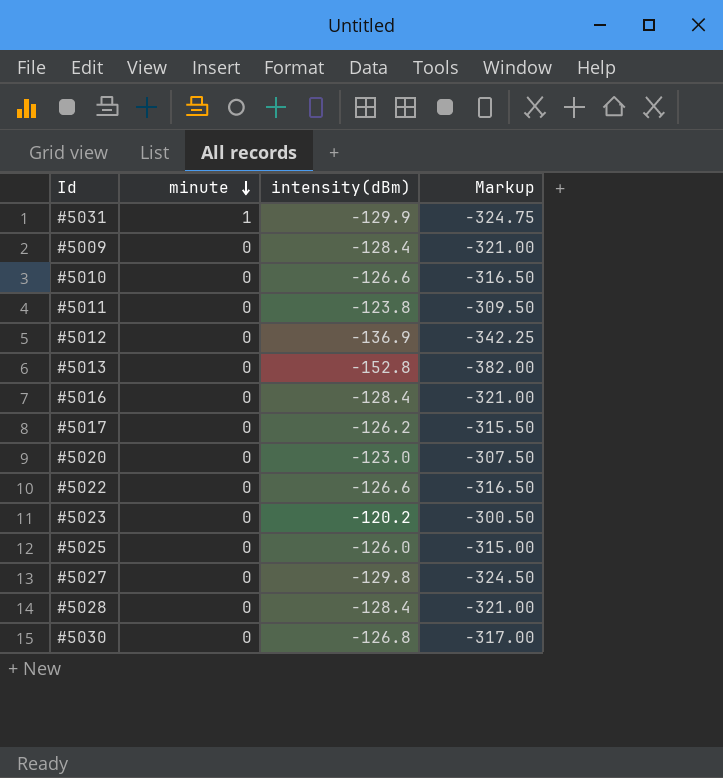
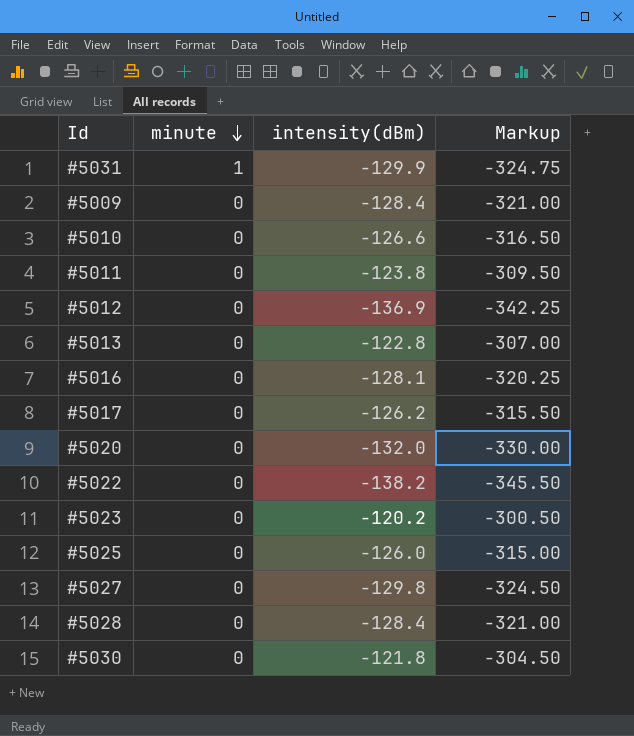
#5013 | intensity(dBm): -152.8 -> -122.8
#5013 | Markup: -382.00 -> -307.00
#5016 | intensity(dBm): -128.4 -> -128.1
#5016 | Markup: -321.00 -> -320.25
#5020 | intensity(dBm): -123.0 -> -132.0
#5020 | Markup: -307.50 -> -330.00
#5022 | intensity(dBm): -126.6 -> -138.2
#5022 | Markup: -316.50 -> -345.50
#5030 | intensity(dBm): -126.8 -> -121.8
#5030 | Markup: -317.00 -> -304.50

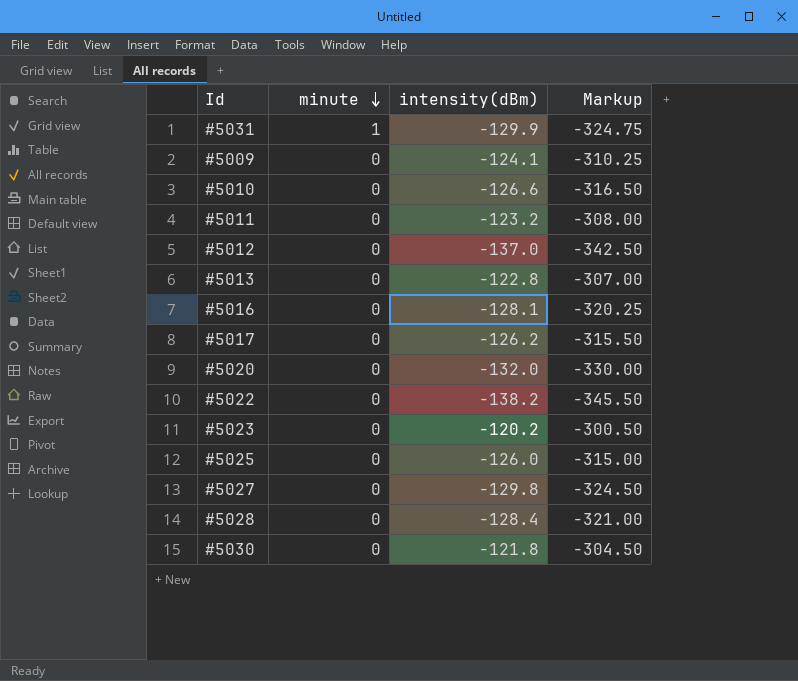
#5009 | intensity(dBm): -128.4 -> -124.1
#5009 | Markup: -321.00 -> -310.25
#5011 | intensity(dBm): -123.8 -> -123.2
#5011 | Markup: -309.50 -> -308.00
#5012 | intensity(dBm): -136.9 -> -137.0
#5012 | Markup: -342.25 -> -342.50

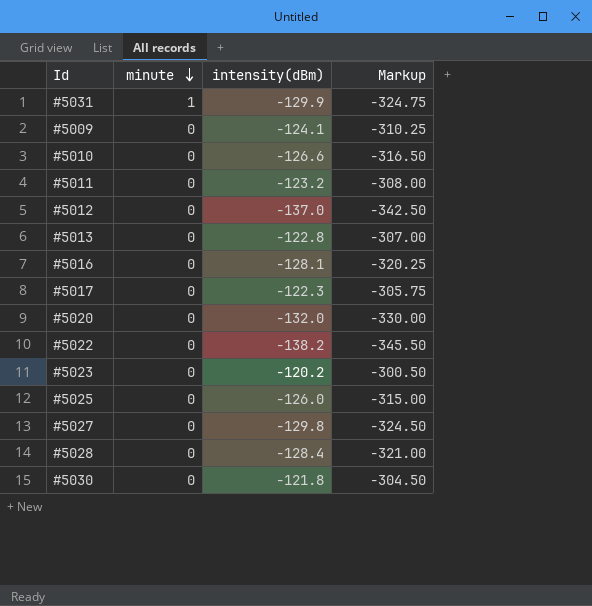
#5017 | intensity(dBm): -126.2 -> -122.3
#5017 | Markup: -315.50 -> -305.75

